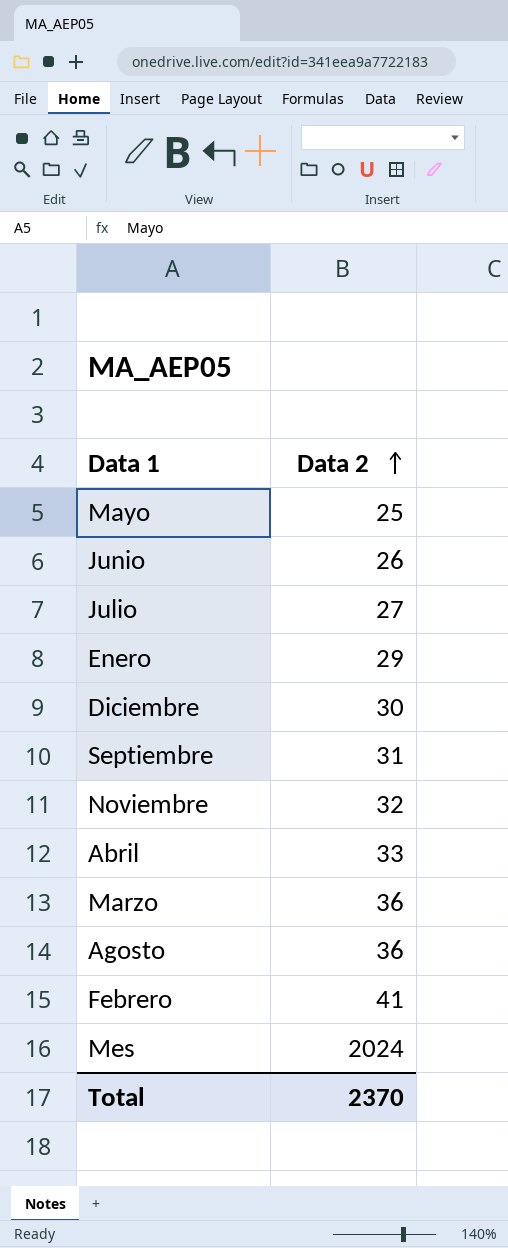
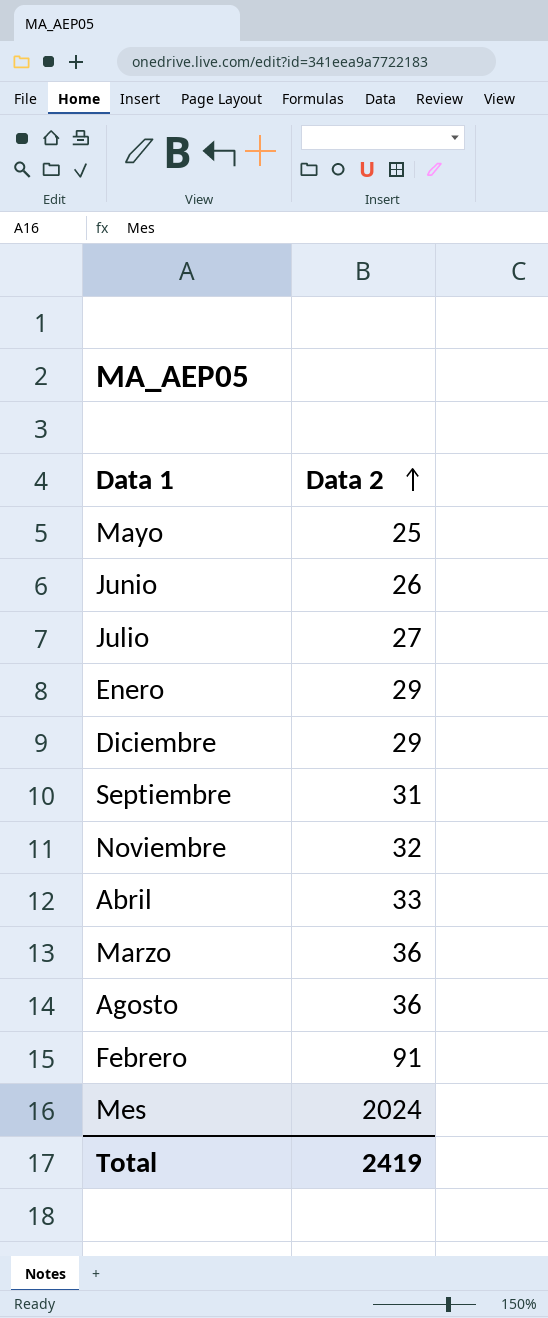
Diciembre | Data 2: 30 -> 29
Febrero | Data 2: 41 -> 91
Total | Data 2: 2370 -> 2419

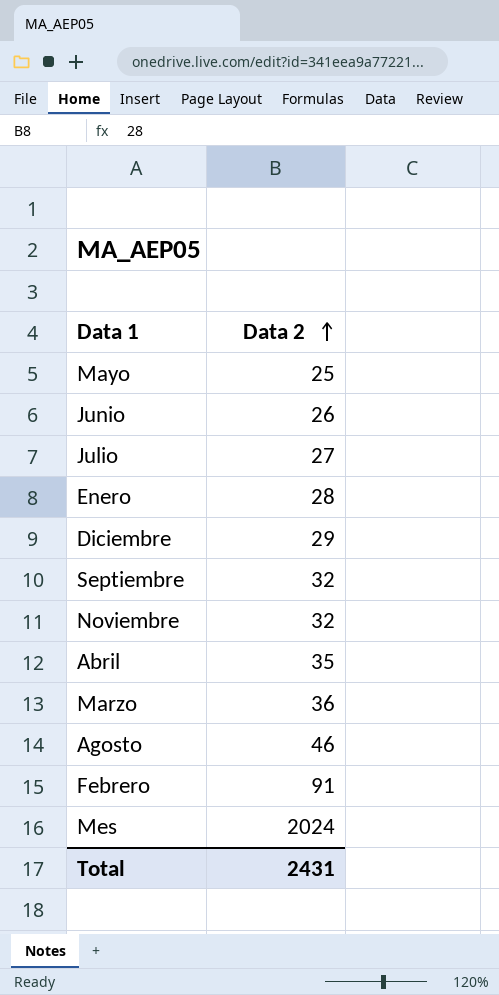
Enero | Data 2: 29 -> 28
Septiembre | Data 2: 31 -> 32
Abril | Data 2: 33 -> 35
Agosto | Data 2: 36 -> 46
Total | Data 2: 2419 -> 2431

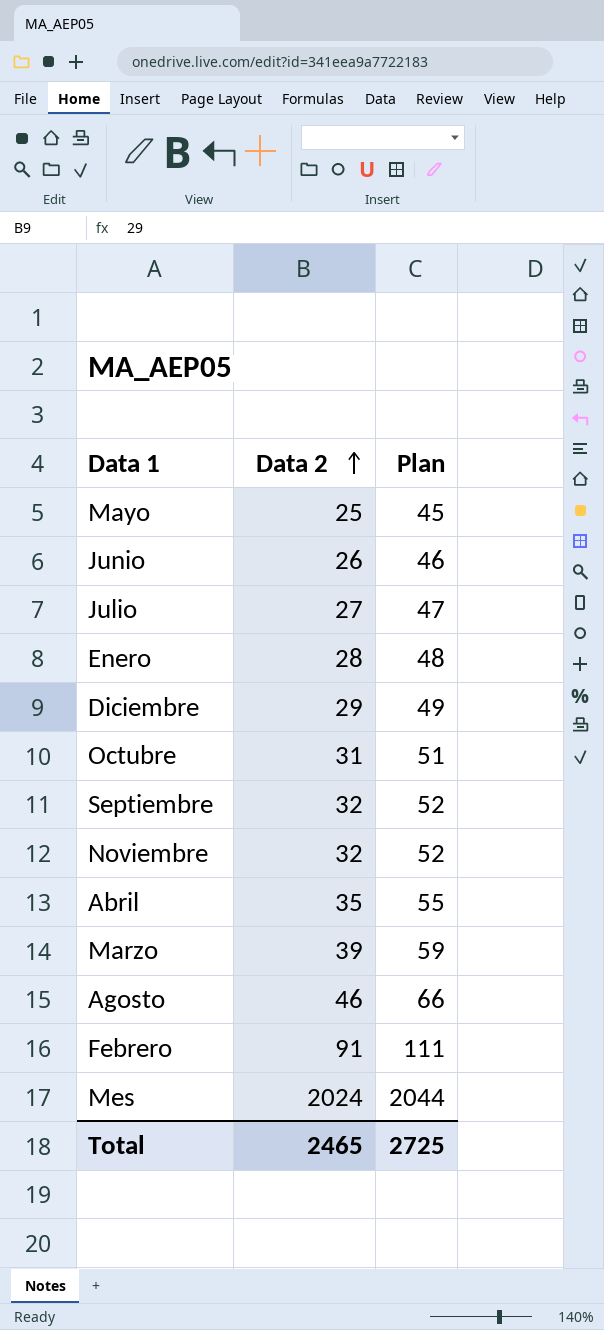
column Plan | formula: none -> [Data 2] + 20
row Octubre: none -> 31 | 51
Marzo | Data 2: 36 -> 39
Total | Data 2: 2431 -> 2465

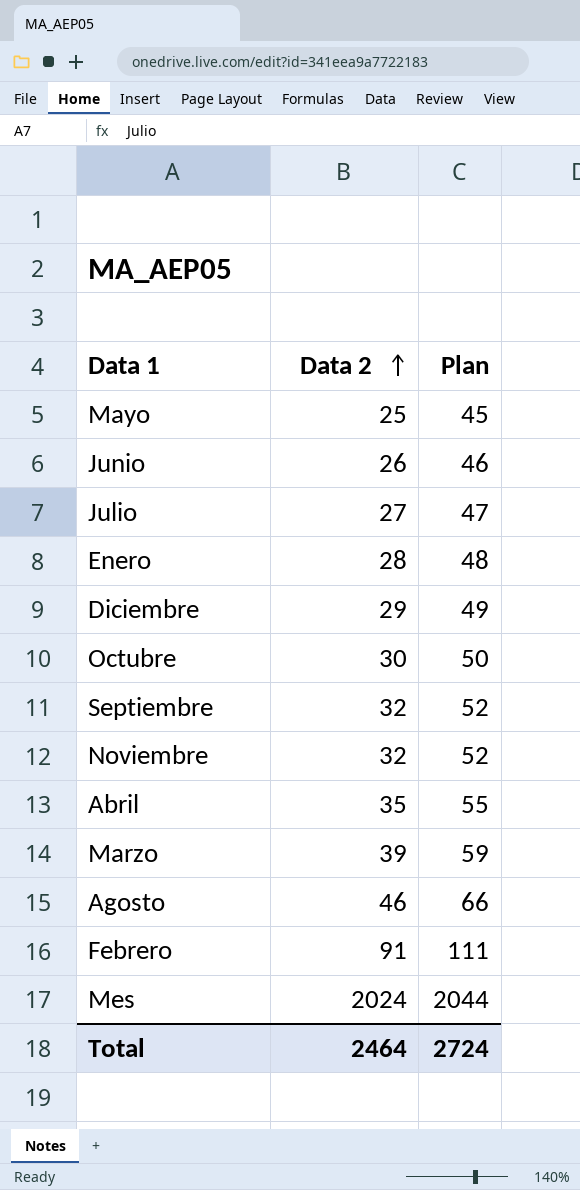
Octubre | Data 2: 31 -> 30
Octubre | Plan: 51 -> 50
Total | Data 2: 2465 -> 2464
Total | Plan: 2725 -> 2724

